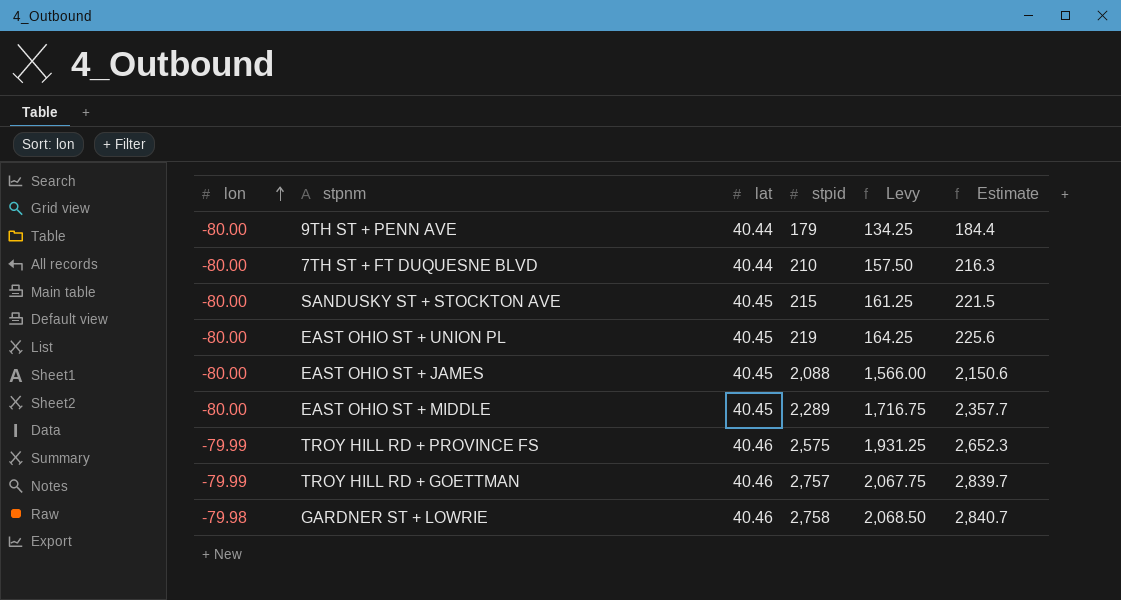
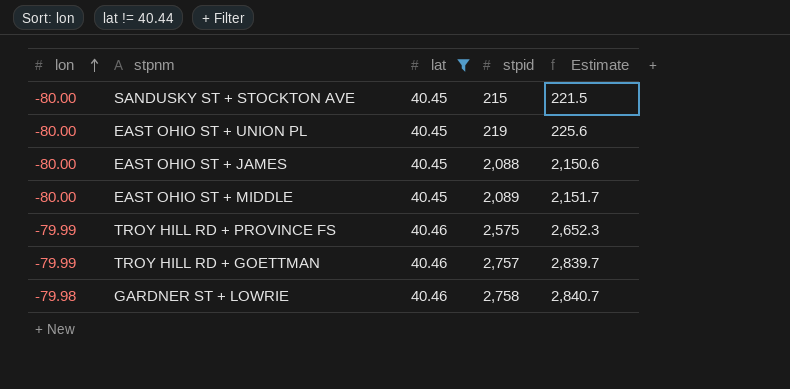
filter: none -> lat != 40.44
column Levy | formula: [stpid] * 0.75 -> none
EAST OHIO ST + MIDDLE | stpid: 2,289 -> 2,089
EAST OHIO ST + MIDDLE | Estimate: 2,357.7 -> 2,151.7

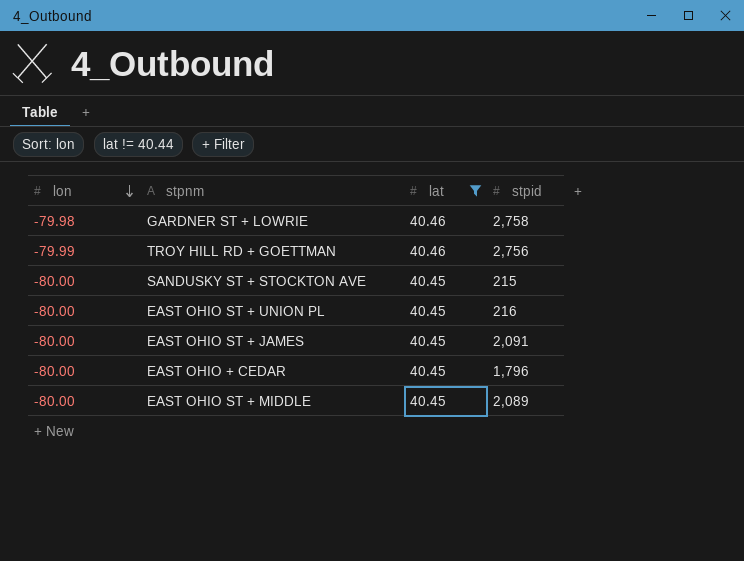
row order: lon ascending -> lon descending
column Estimate | formula: [stpid] * 1.03 -> none
row TROY HILL RD + PROVINCE FS: -79.99 | 40.46 | 2,575 | 2,652.3 -> none
TROY HILL RD + GOETTMAN | stpid: 2,757 -> 2,756
EAST OHIO ST + UNION PL | stpid: 219 -> 216
EAST OHIO ST + JAMES | stpid: 2,088 -> 2,091
row EAST OHIO + CEDAR: none -> -80.00 | 40.45 | 1,796

